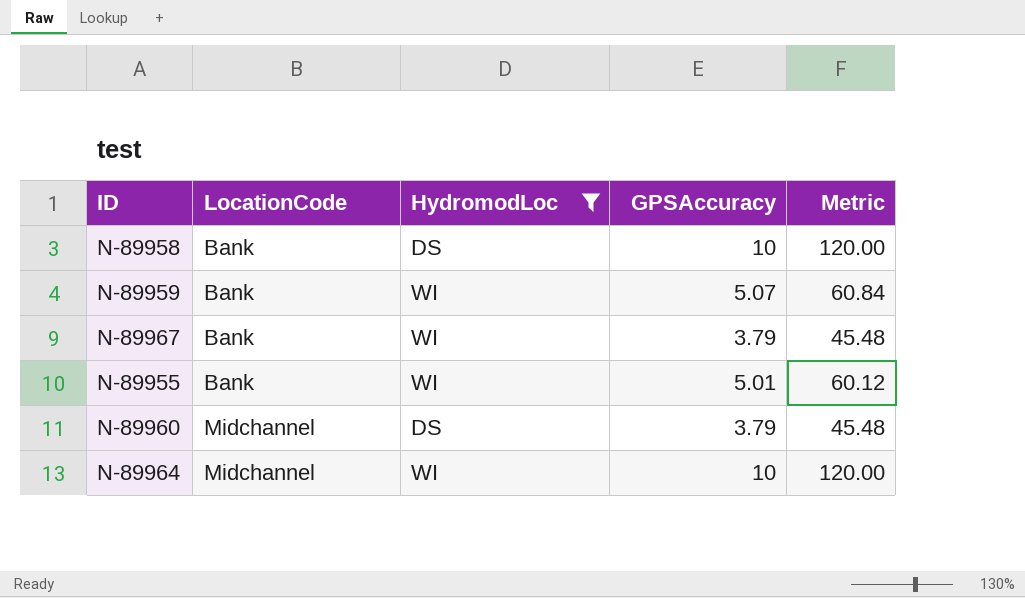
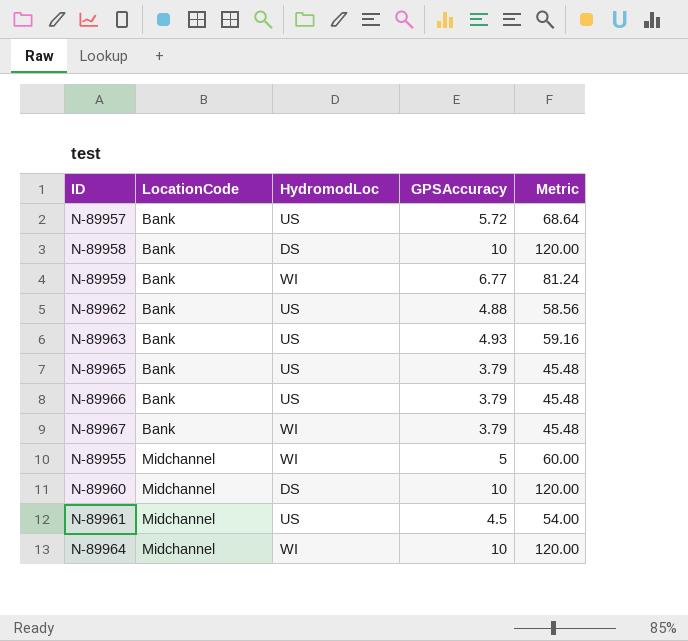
filter: HydromodLoc != US -> none
N-89959 | GPSAccuracy: 5.07 -> 6.77
N-89959 | Metric: 60.84 -> 81.24
N-89955 | LocationCode: Bank -> Midchannel
N-89955 | GPSAccuracy: 5.01 -> 5
N-89955 | Metric: 60.12 -> 60.00
N-89960 | GPSAccuracy: 3.79 -> 10
N-89960 | Metric: 45.48 -> 120.00

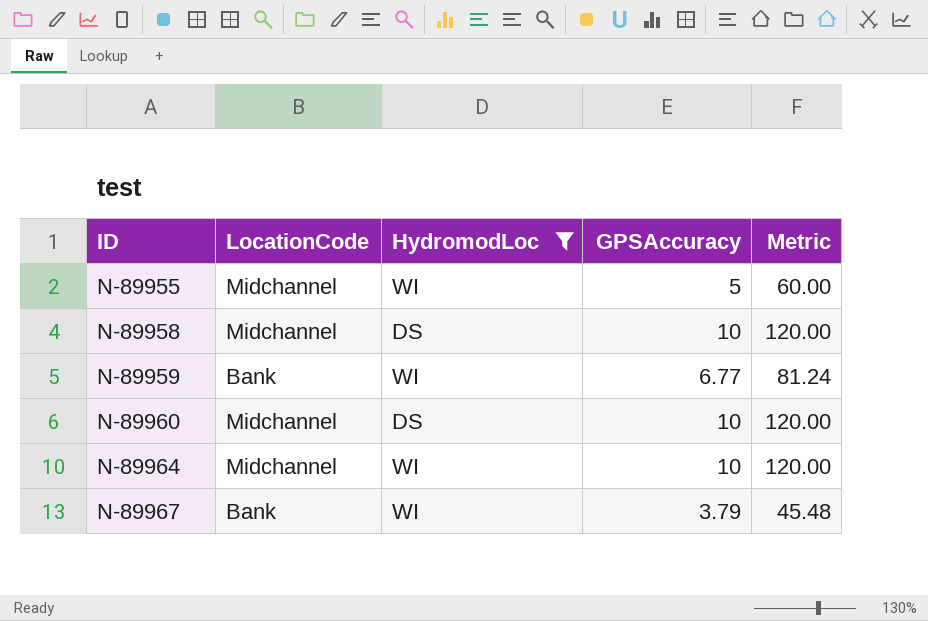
filter: none -> HydromodLoc != US
row order: LocationCode ascending -> ID ascending
N-89958 | LocationCode: Bank -> Midchannel

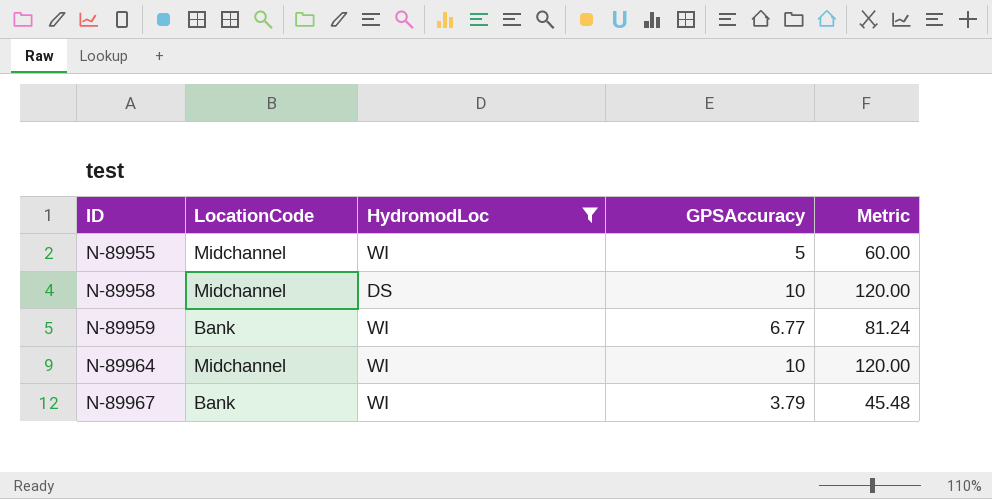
row N-89960: Midchannel | DS | 10 | 120.00 -> none

